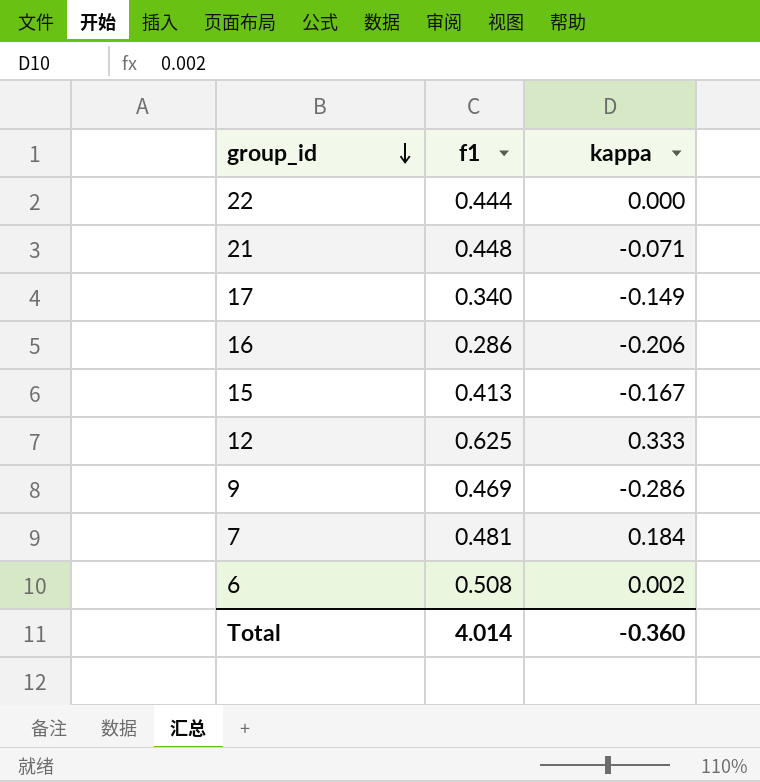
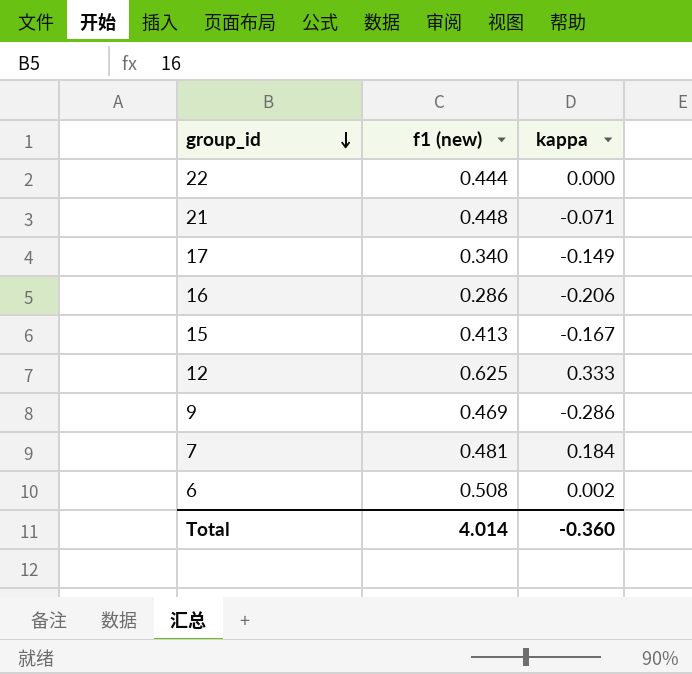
column name: f1 -> f1 (new)

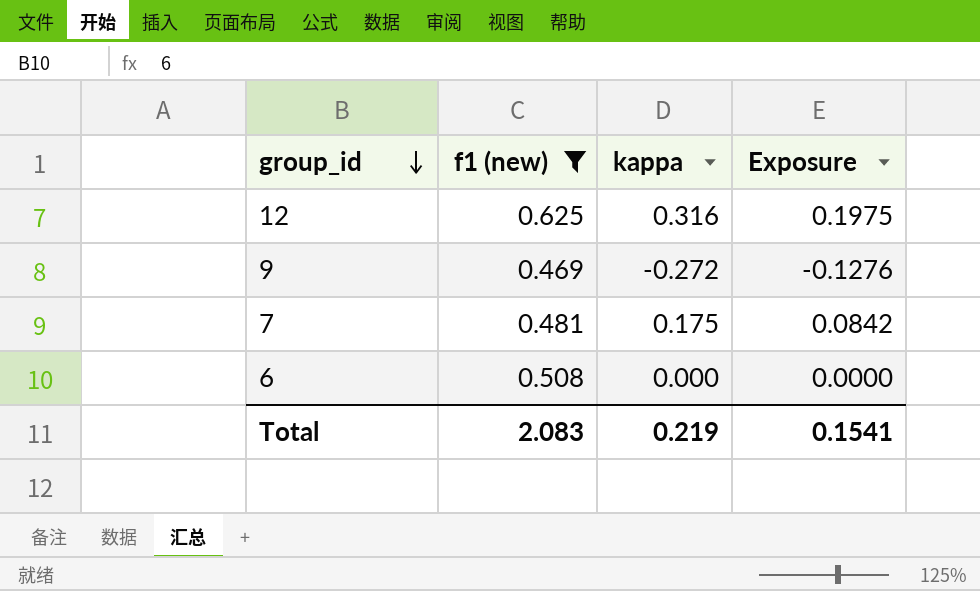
filter: none -> f1 (new) >= 0.469
column Exposure | formula: none -> [f1 (new)] * [kappa]
12 | kappa: 0.333 -> 0.316
9 | kappa: -0.286 -> -0.272
7 | kappa: 0.184 -> 0.175
6 | kappa: 0.002 -> 0.000
Total | f1 (new): 4.014 -> 2.083
Total | kappa: -0.360 -> 0.219

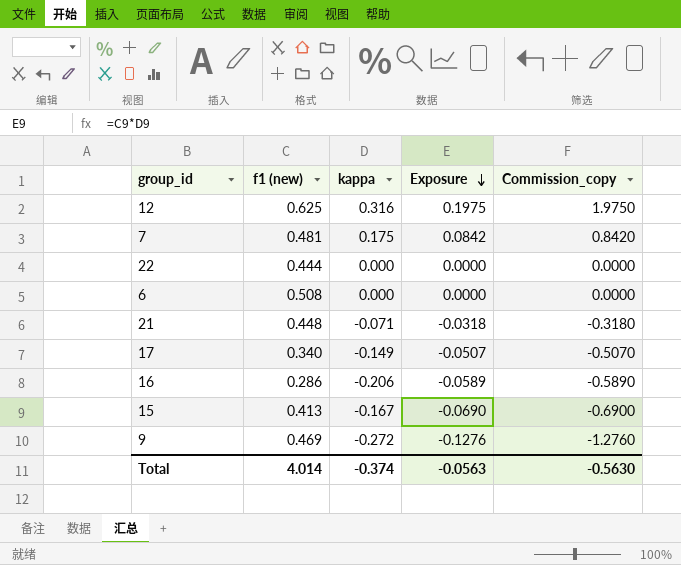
filter: f1 (new) >= 0.469 -> none
row order: group_id descending -> Exposure descending
column Commission_copy | formula: none -> [Exposure] * 10
Total | f1 (new): 2.083 -> 4.014
Total | kappa: 0.219 -> -0.374
Total | Exposure: 0.1541 -> -0.0563

